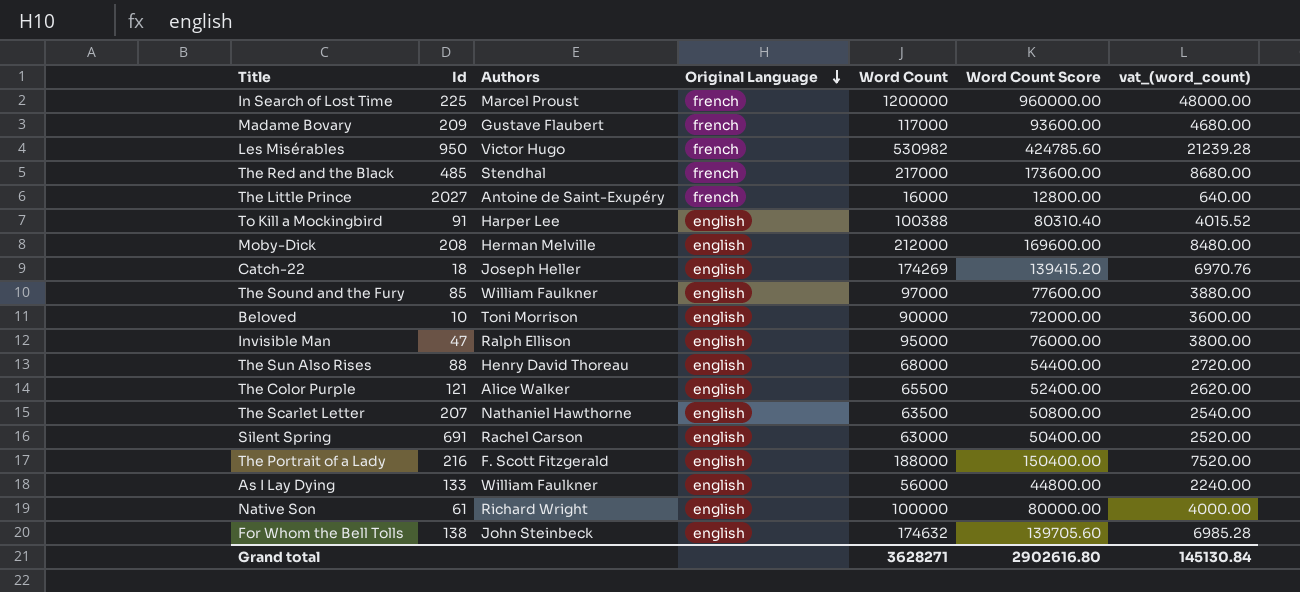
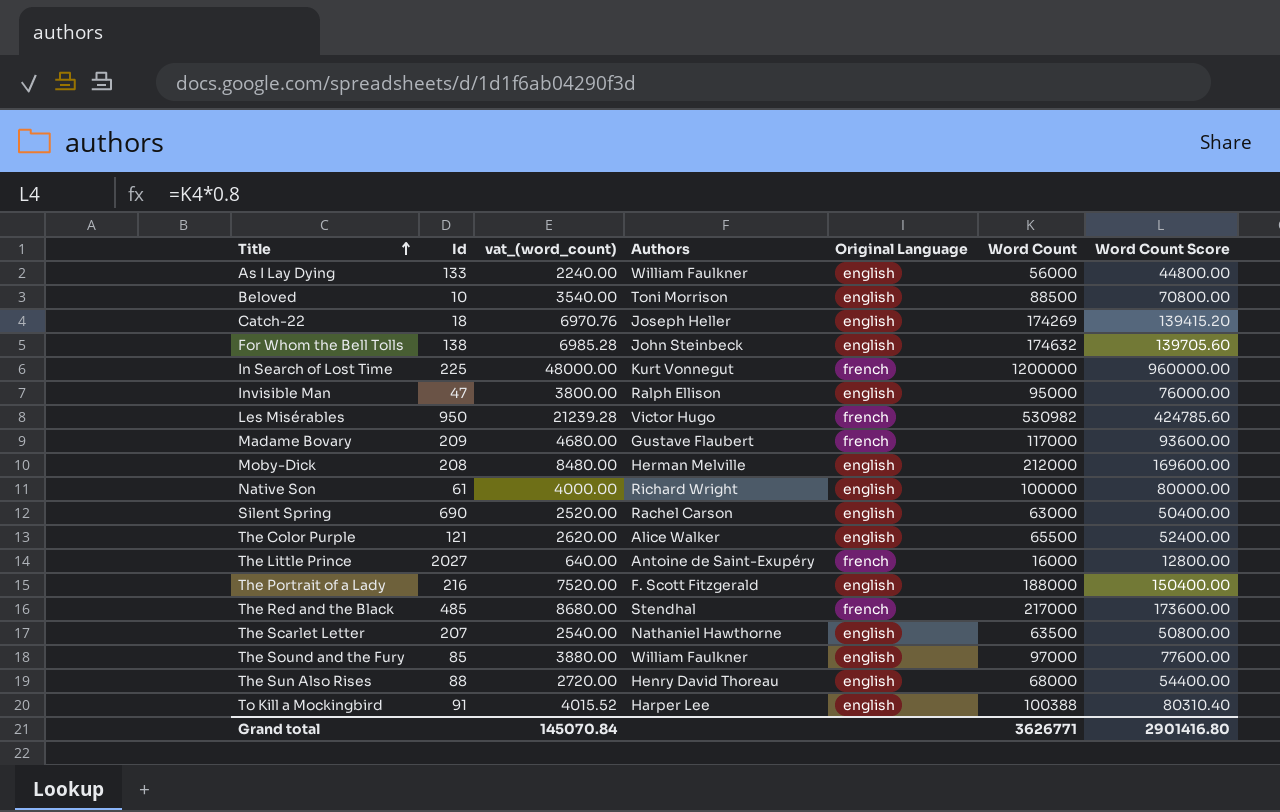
row order: Original Language descending -> Title ascending
column vat_(word_count) | position: 7 -> 3
Beloved | vat_(word_count): 3600.00 -> 3540.00
Beloved | Word Count: 90000 -> 88500
Beloved | Word Count Score: 72000.00 -> 70800.00
In Search of Lost Time | Authors: Marcel Proust -> Kurt Vonnegut
Silent Spring | Id: 691 -> 690
Grand total | vat_(word_count): 145130.84 -> 145070.84
Grand total | Word Count: 3628271 -> 3626771
Grand total | Word Count Score: 2902616.80 -> 2901416.80

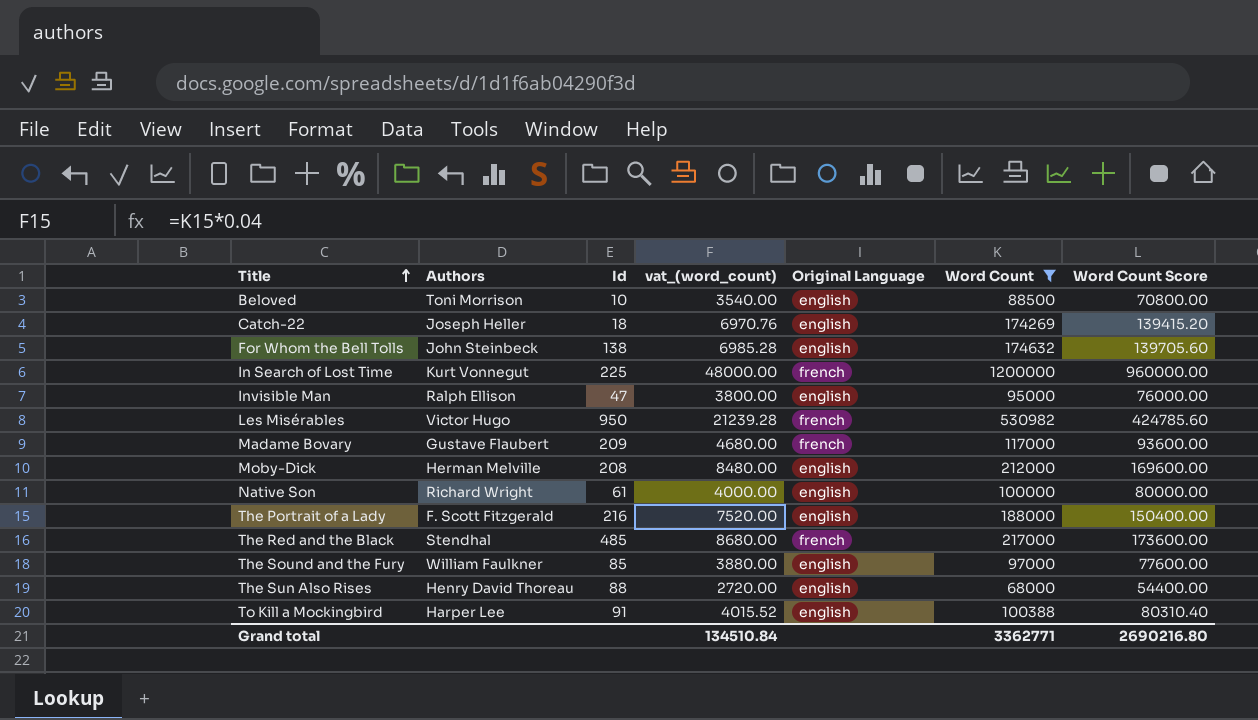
filter: none -> Word Count >= 68000
column Authors | position: 4 -> 2
Grand total | vat_(word_count): 145070.84 -> 134510.84
Grand total | Word Count: 3626771 -> 3362771
Grand total | Word Count Score: 2901416.80 -> 2690216.80

